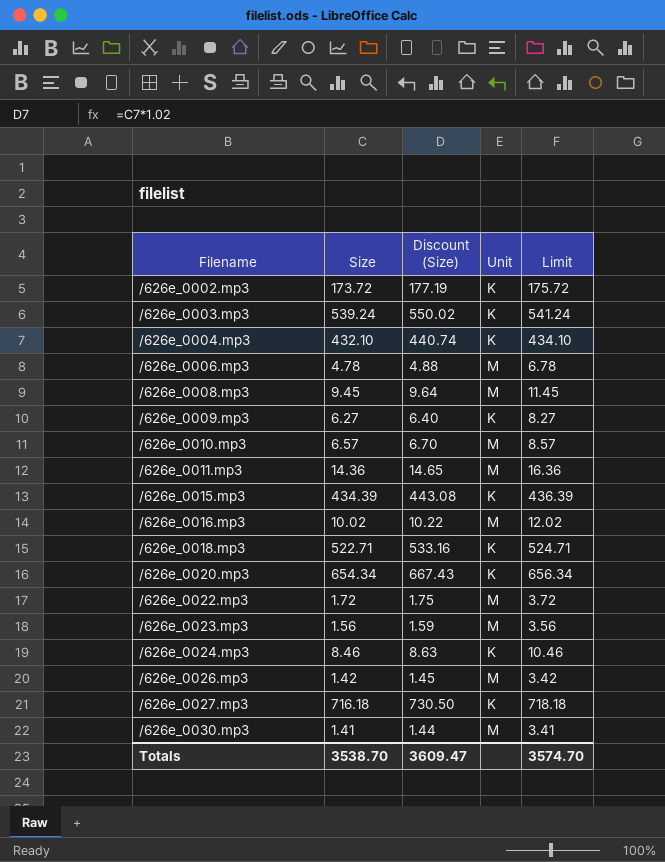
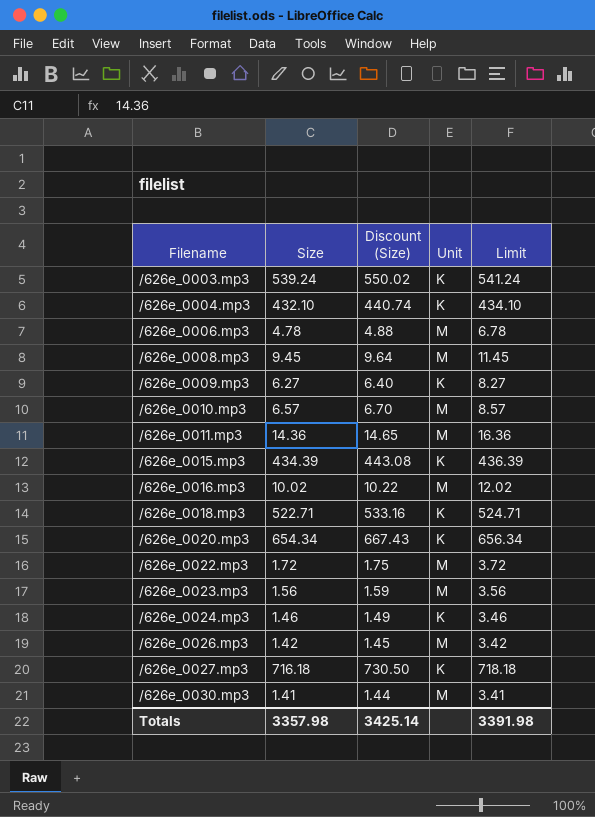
row /626e_0002.mp3: 173.72 | 177.19 | K | 175.72 -> none
/626e_0024.mp3 | Size: 8.46 -> 1.46
/626e_0024.mp3 | Discount (Size): 8.63 -> 1.49
/626e_0024.mp3 | Limit: 10.46 -> 3.46
Totals | Size: 3538.70 -> 3357.98
Totals | Discount (Size): 3609.47 -> 3425.14
Totals | Limit: 3574.70 -> 3391.98

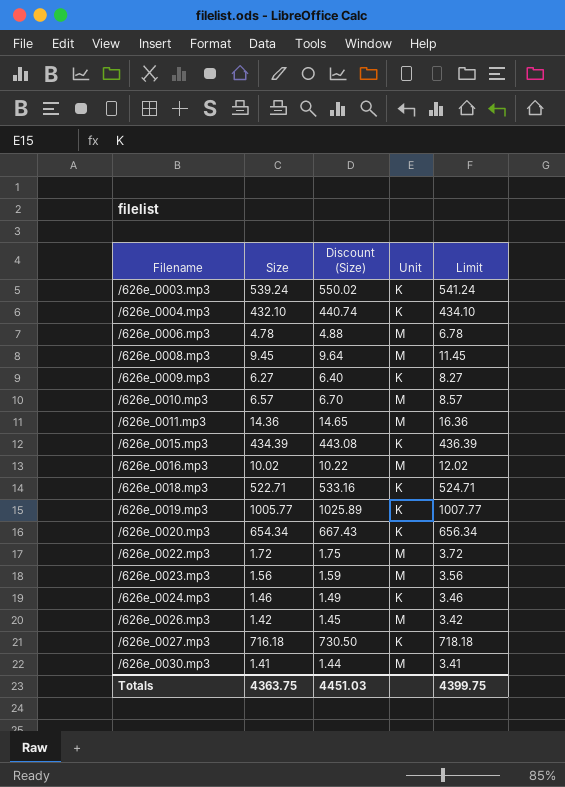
row /626e_0019.mp3: none -> 1005.77 | 1025.89 | K | 1007.77
Totals | Size: 3357.98 -> 4363.75
Totals | Discount (Size): 3425.14 -> 4451.03
Totals | Limit: 3391.98 -> 4399.75

